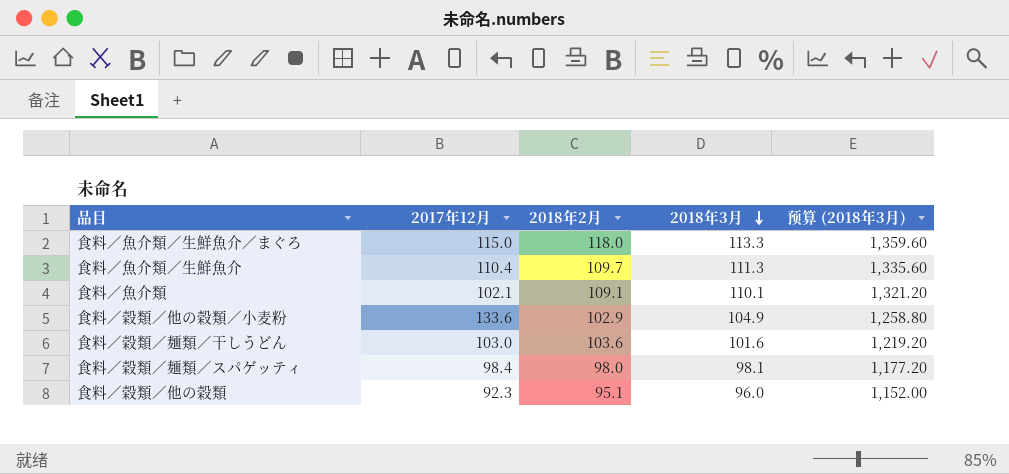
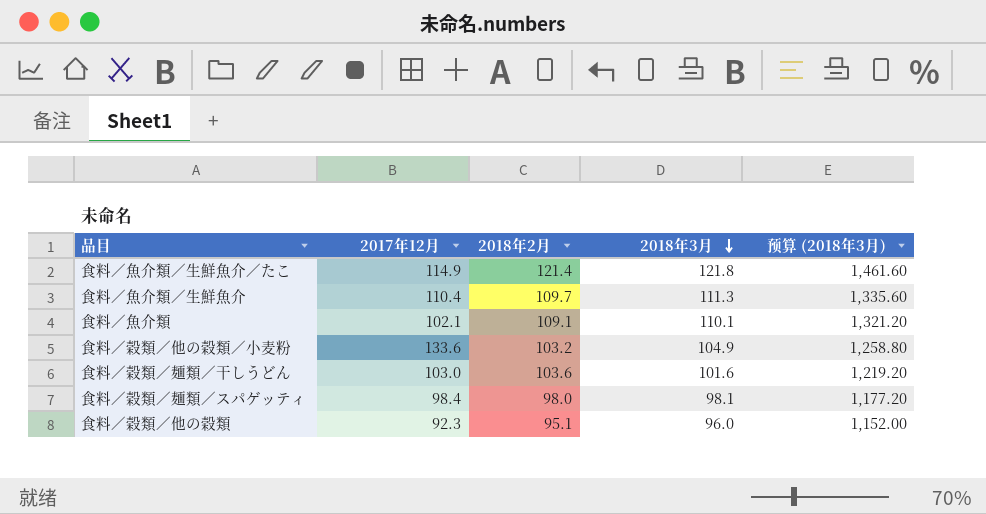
row 食料／魚介類／生鮮魚介／まぐろ: 115.0 | 118.0 | 113.3 | 1,359.60 -> none
row 食料／魚介類／生鮮魚介／たこ: none -> 114.9 | 121.4 | 121.8 | 1,461.60
食料／穀類／他の穀類／小麦粉 | 2018年2月: 102.9 -> 103.2

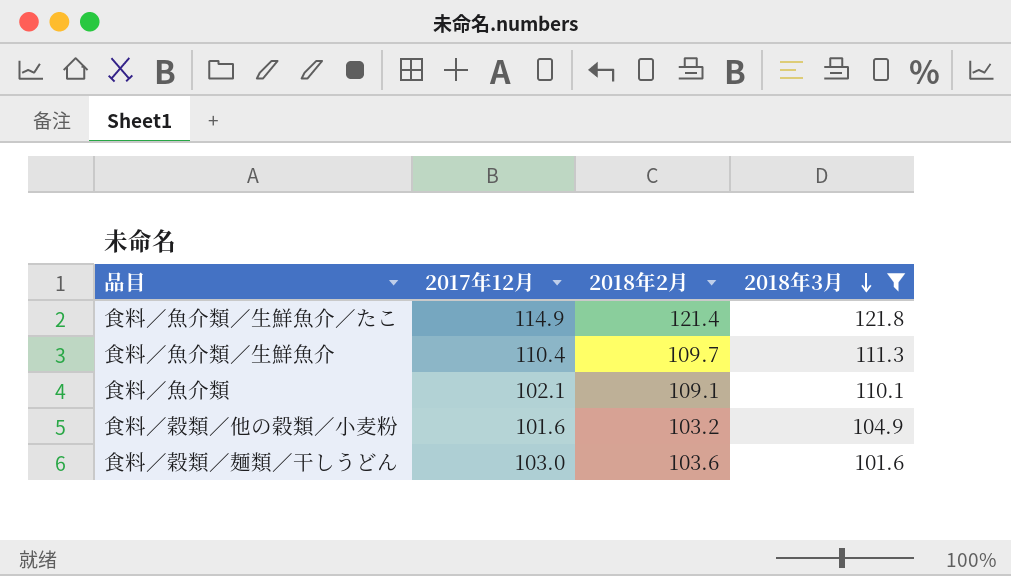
filter: none -> 2018年3月 >= 101.6
column 预算 (2018年3月) | formula: [2018年3月] * 12 -> none
食料／穀類／他の穀類／小麦粉 | 2017年12月: 133.6 -> 101.6

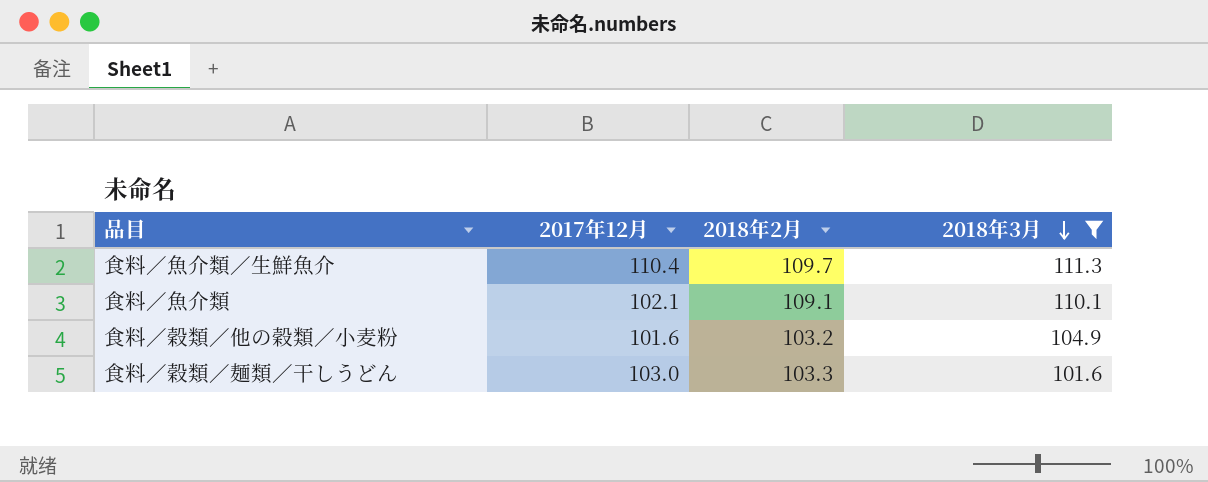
row 食料／魚介類／生鮮魚介／たこ: 114.9 | 121.4 | 121.8 -> none
食料／穀類／麺類／干しうどん | 2018年2月: 103.6 -> 103.3

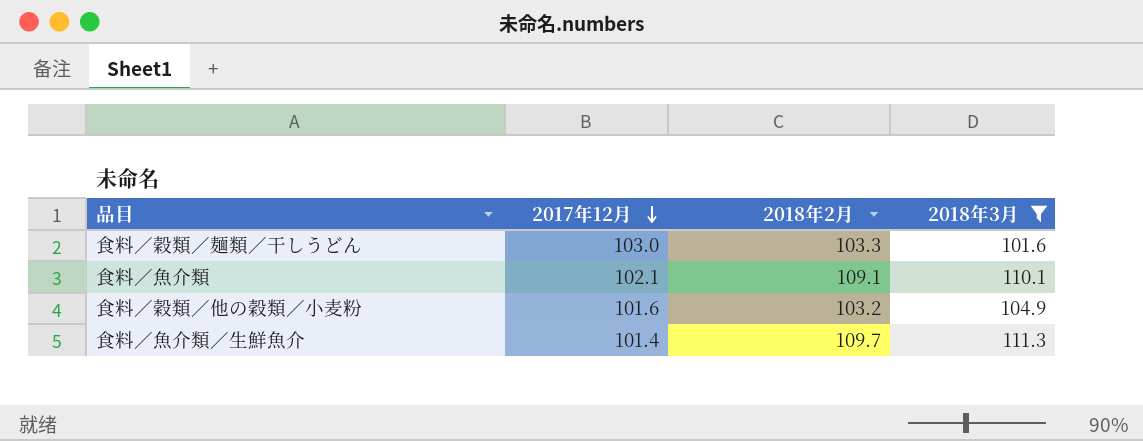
row order: 2018年3月 descending -> 2017年12月 descending
食料／魚介類／生鮮魚介 | 2017年12月: 110.4 -> 101.4

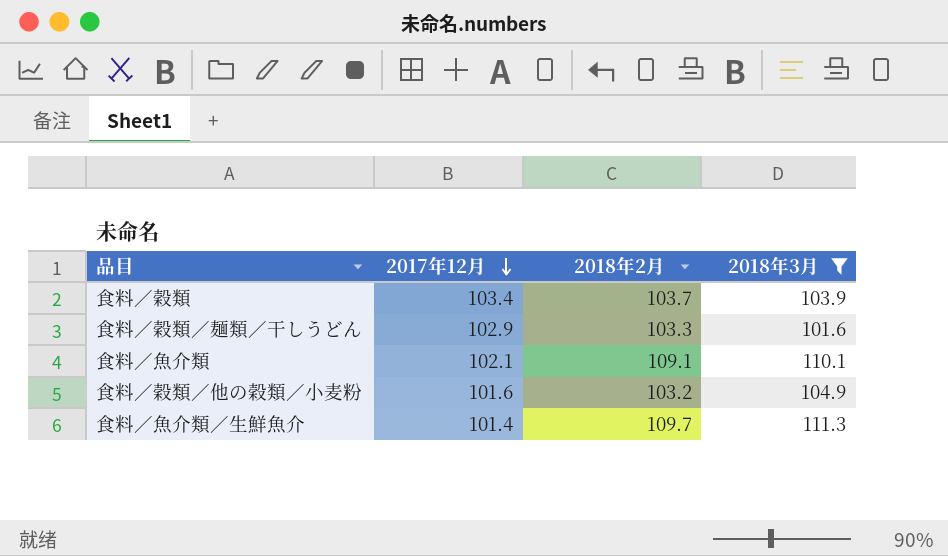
row 食料／穀類: none -> 103.4 | 103.7 | 103.9
食料／穀類／麺類／干しうどん | 2017年12月: 103.0 -> 102.9

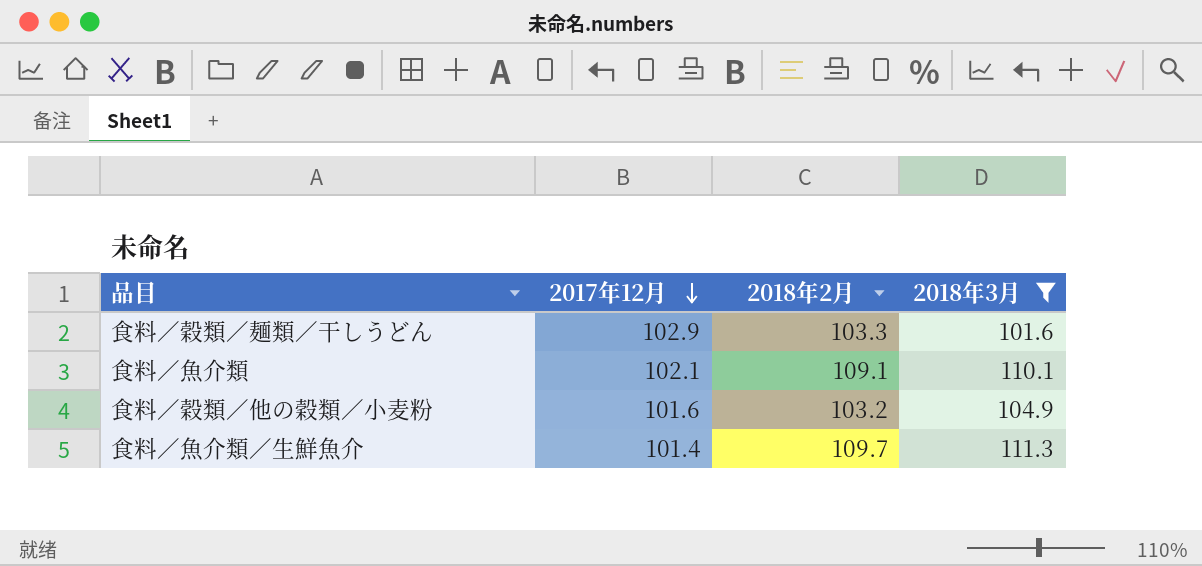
row 食料／穀類: 103.4 | 103.7 | 103.9 -> none

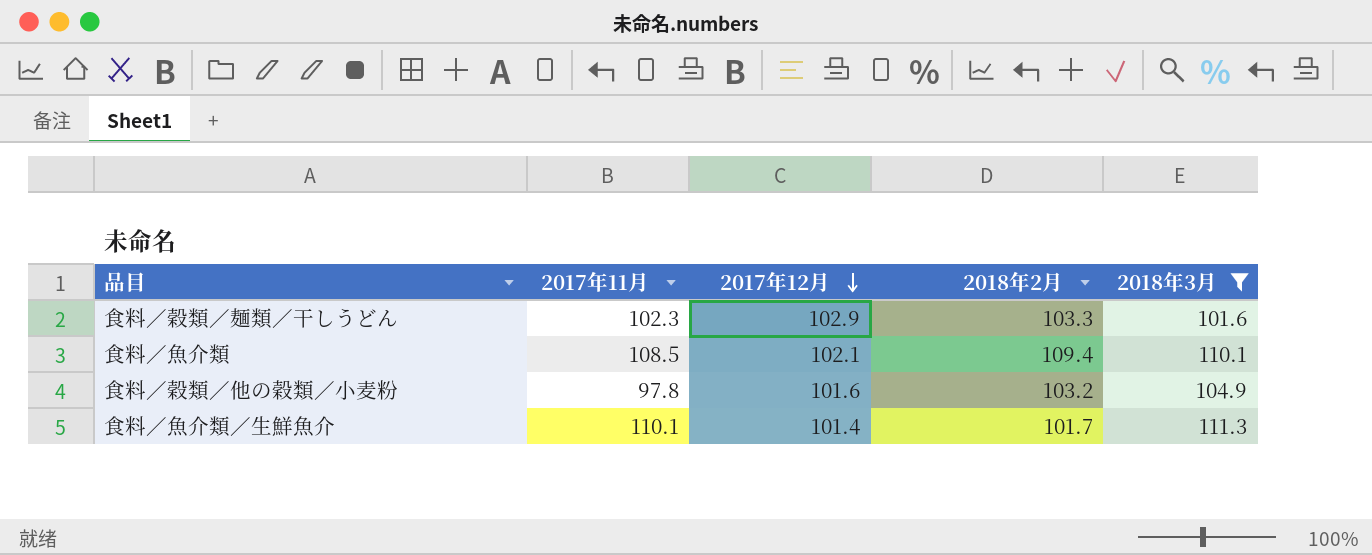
column 2017年11月 | position: none -> 2
食料／魚介類 | 2018年2月: 109.1 -> 109.4
食料／魚介類／生鮮魚介 | 2018年2月: 109.7 -> 101.7

